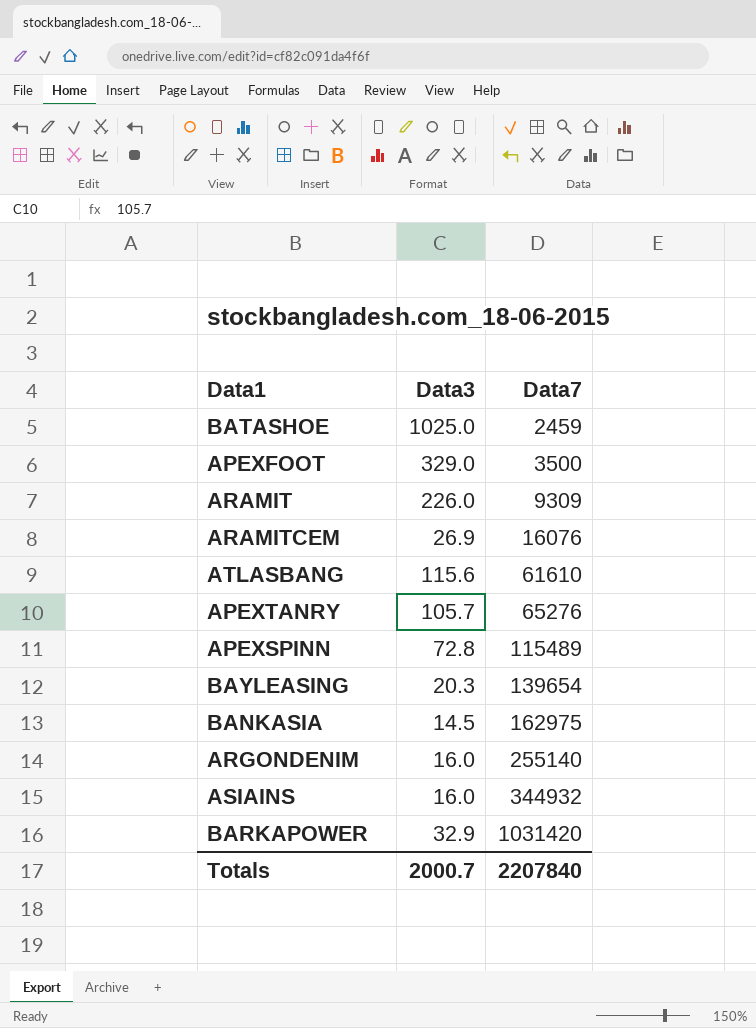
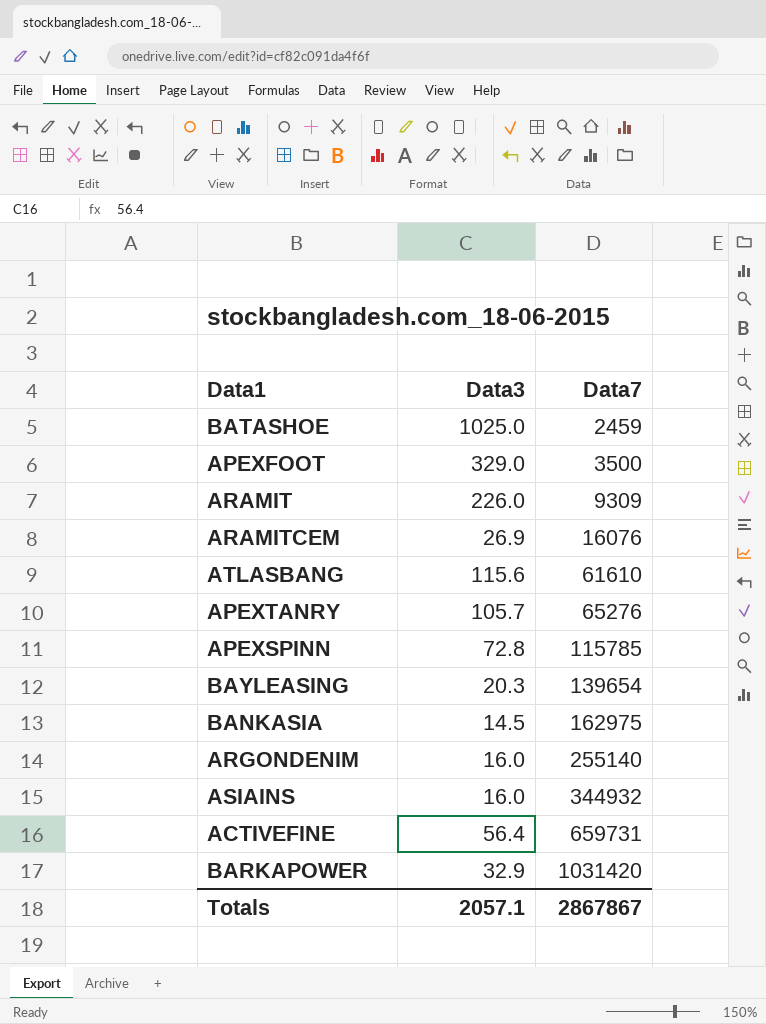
APEXSPINN | Data7: 115489 -> 115785
row ACTIVEFINE: none -> 56.4 | 659731
Totals | Data3: 2000.7 -> 2057.1
Totals | Data7: 2207840 -> 2867867

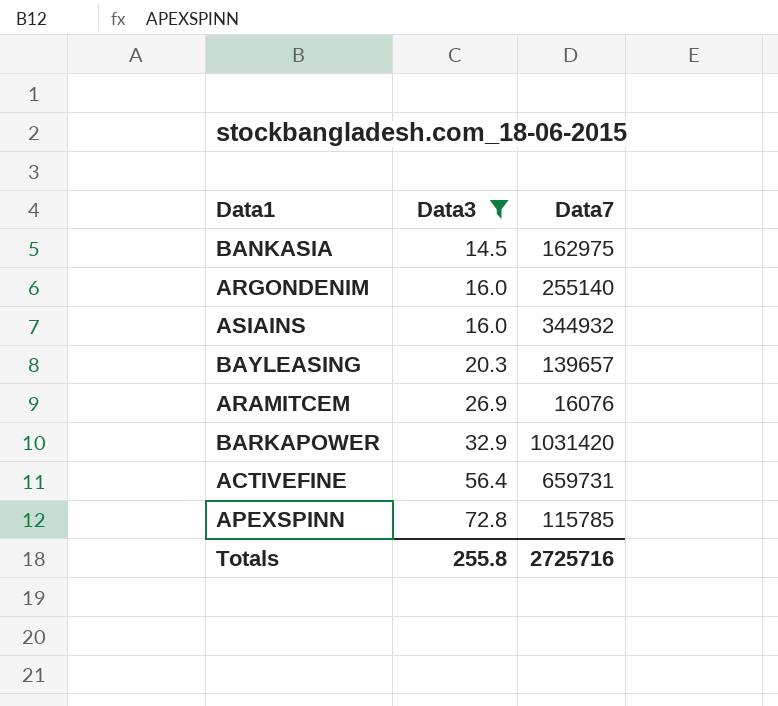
filter: none -> Data3 <= 72.8
row order: Data7 ascending -> Data3 ascending
BAYLEASING | Data7: 139654 -> 139657
Totals | Data3: 2057.1 -> 255.8
Totals | Data7: 2867867 -> 2725716

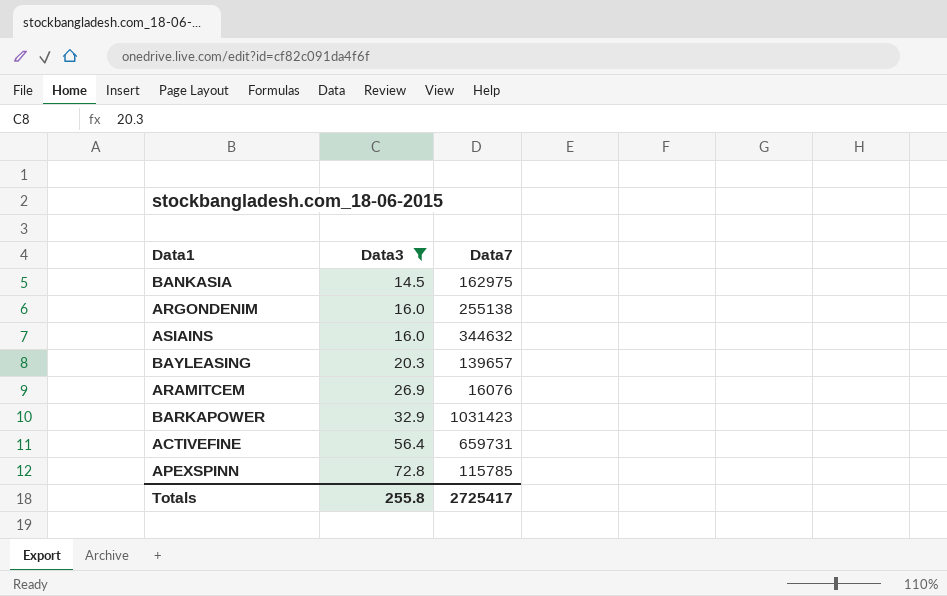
ARGONDENIM | Data7: 255140 -> 255138
ASIAINS | Data7: 344932 -> 344632
BARKAPOWER | Data7: 1031420 -> 1031423
Totals | Data7: 2725716 -> 2725417

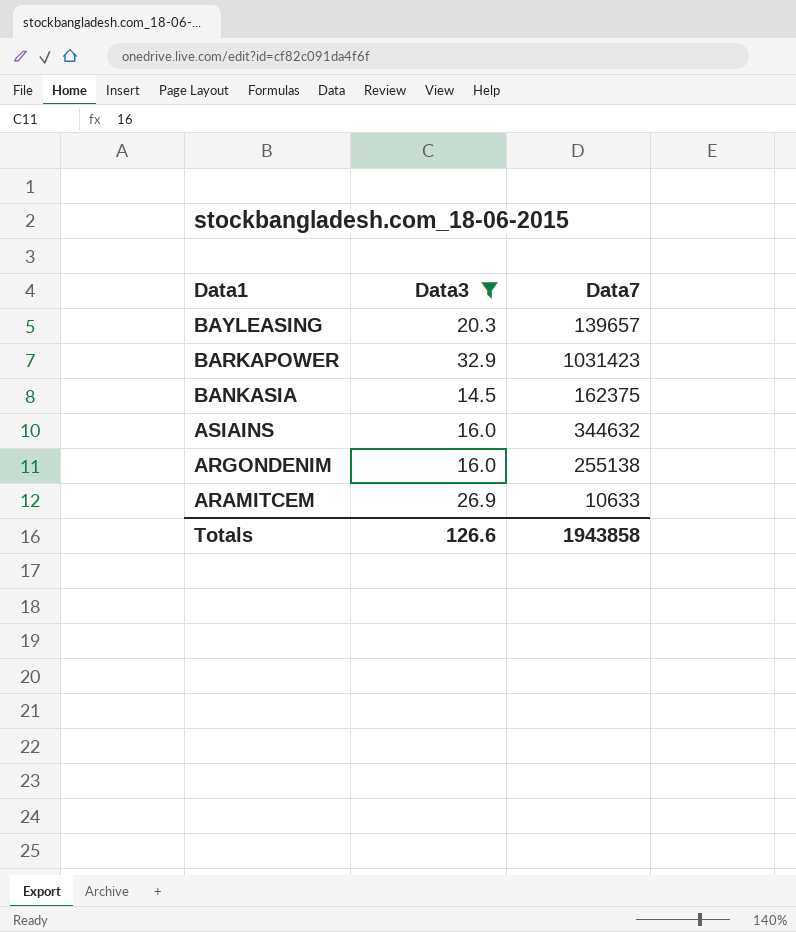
row order: Data3 ascending -> Data1 descending
row ACTIVEFINE: 56.4 | 659731 -> none
row APEXSPINN: 72.8 | 115785 -> none
BANKASIA | Data7: 162975 -> 162375
ARAMITCEM | Data7: 16076 -> 10633
Totals | Data3: 255.8 -> 126.6
Totals | Data7: 2725417 -> 1943858

